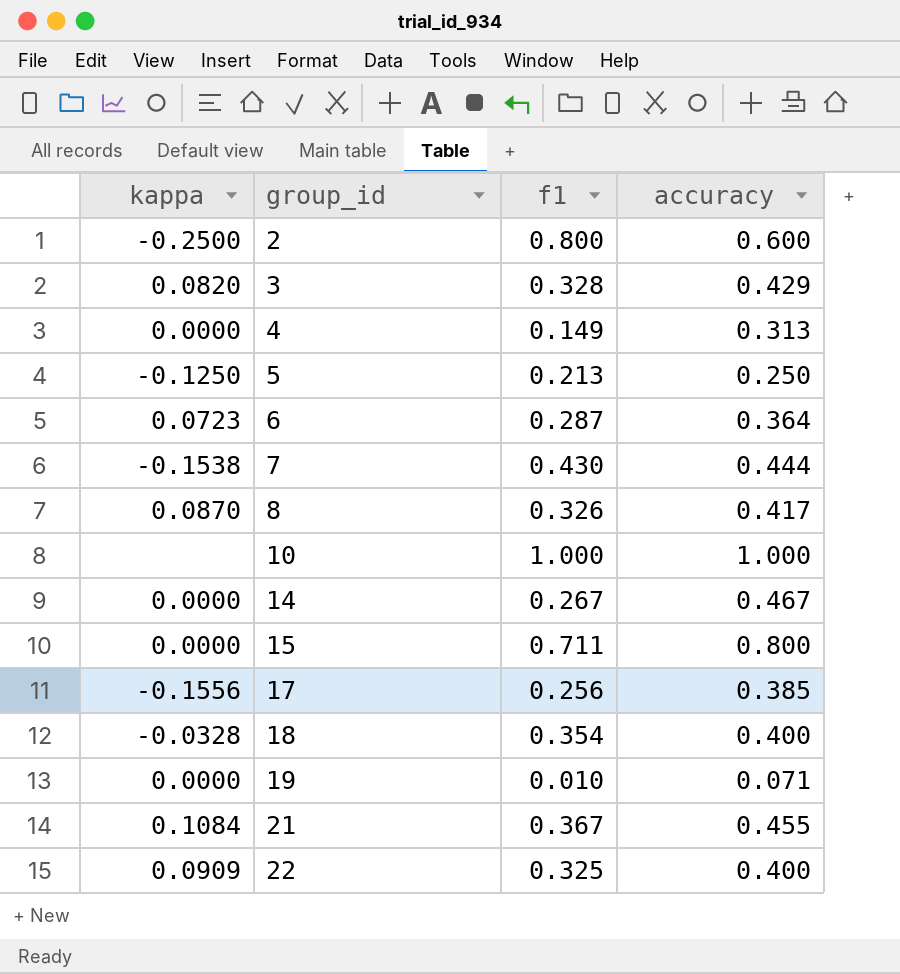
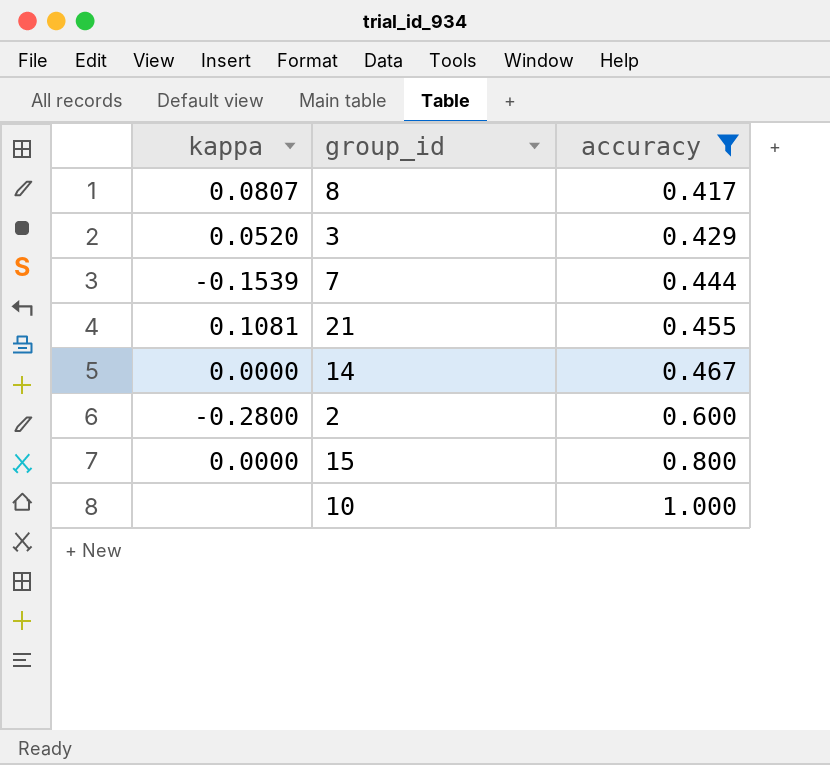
filter: none -> accuracy >= 0.417
row order: group_id ascending -> accuracy ascending
column f1 | position: 3 -> none
8 | kappa: 0.0870 -> 0.0807
3 | kappa: 0.0820 -> 0.0520
7 | kappa: -0.1538 -> -0.1539
21 | kappa: 0.1084 -> 0.1081
2 | kappa: -0.2500 -> -0.2800

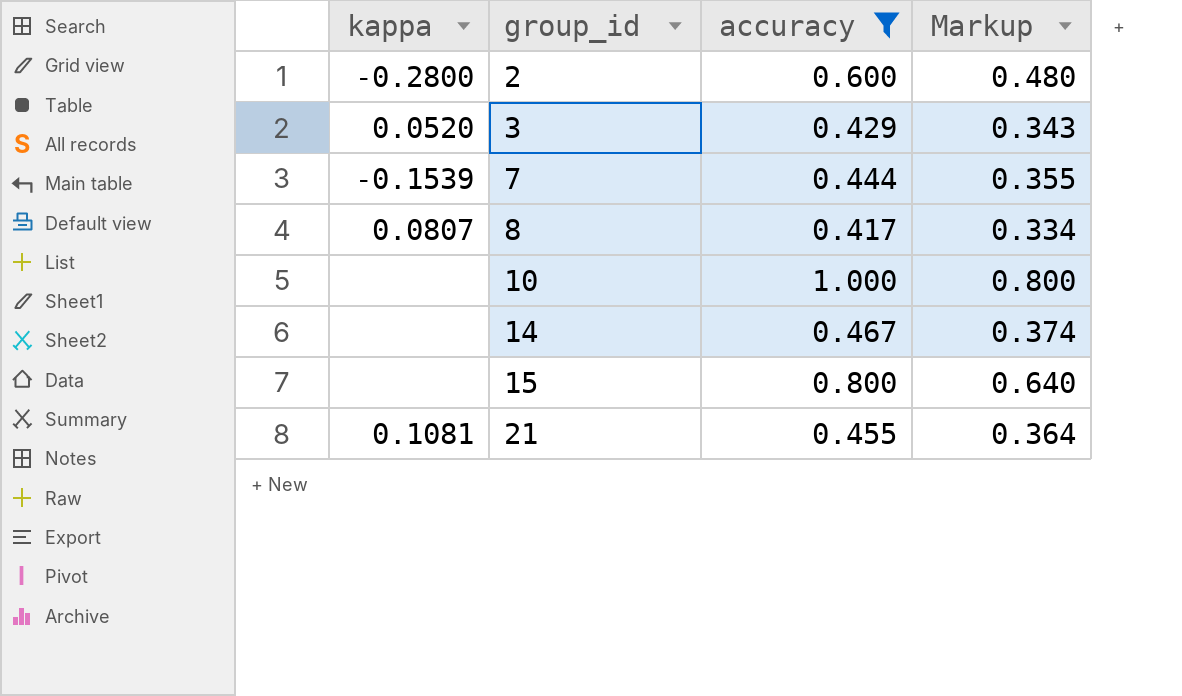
row order: accuracy ascending -> group_id ascending
column Markup | formula: none -> [accuracy] * 0.8
14 | kappa: 0.0000 -> none
15 | kappa: 0.0000 -> none

